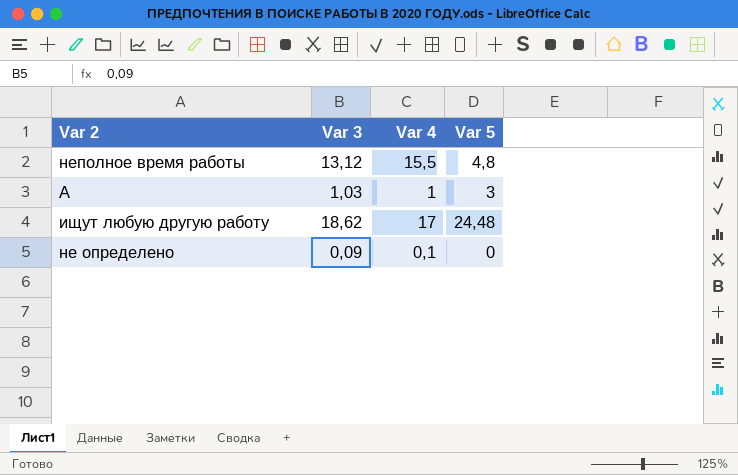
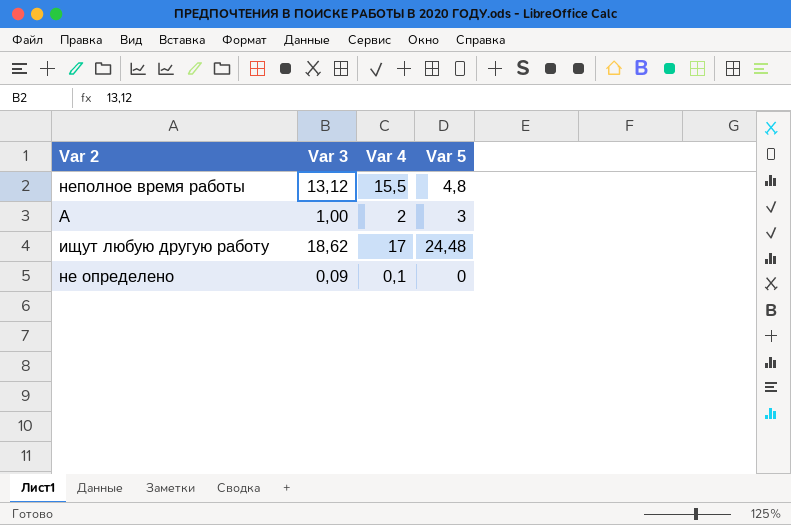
А | Var 3: 1,03 -> 1,00
А | Var 4: 1 -> 2

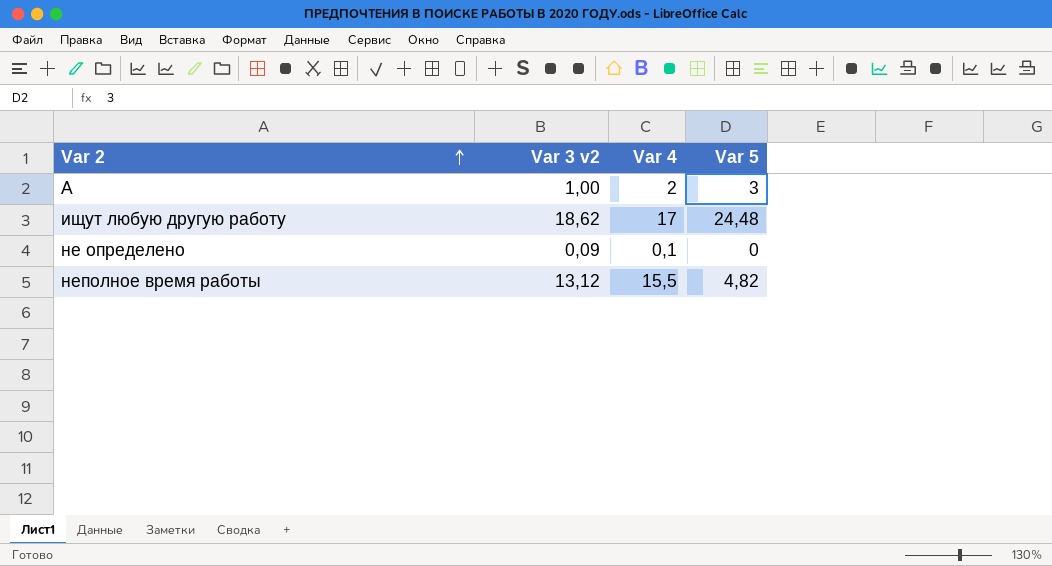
row order: none -> Var 2 ascending
column name: Var 3 -> Var 3 v2
неполное время работы | Var 5: 4,8 -> 4,82

